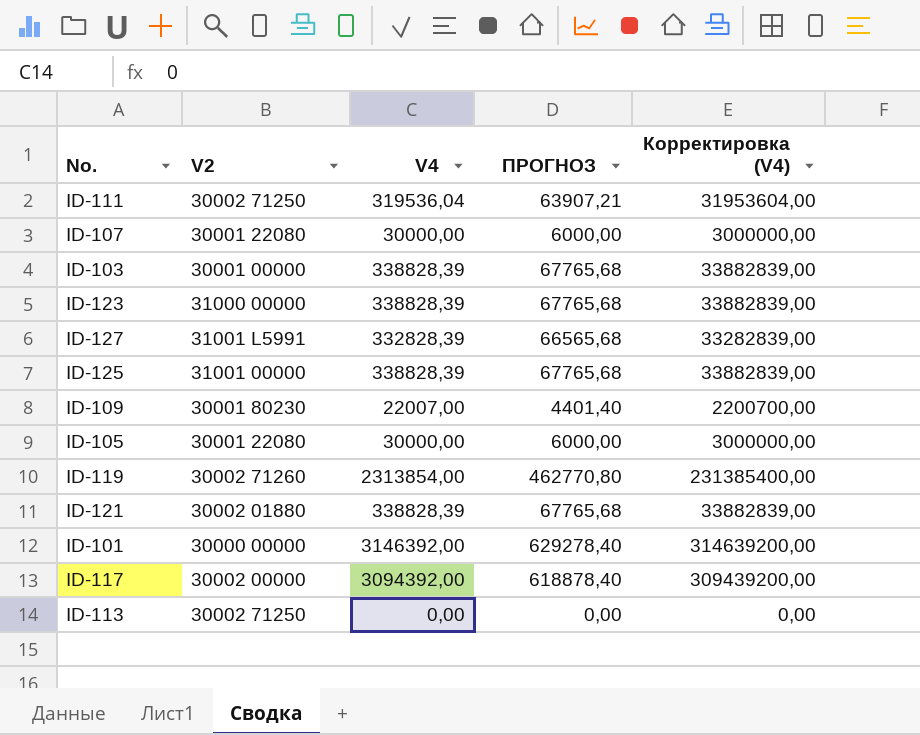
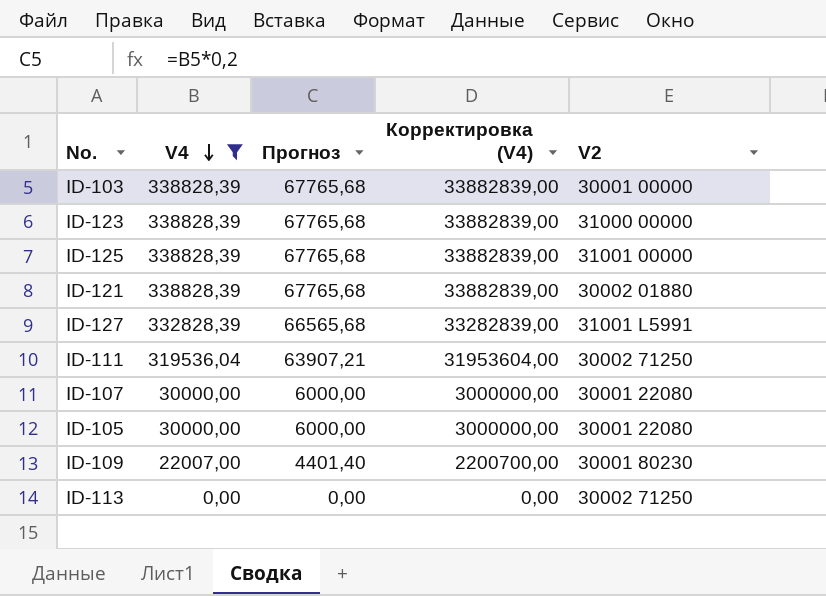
filter: none -> V4 <= 338828,39
row order: none -> V4 descending
column name: ПРОГНОЗ -> Прогноз
column V2 | position: 2 -> 5

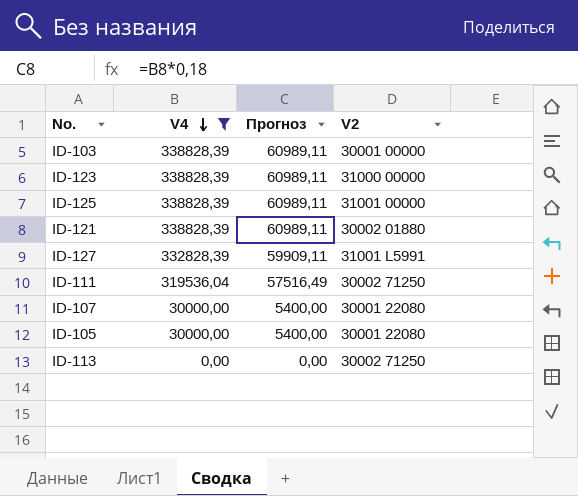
column Корректировка (V4) | formula: [V4] * 100 -> none
column Прогноз | formula: [V4] * 0,2 -> [V4] * 0,18
row ID-109: 22007,00 | 4401,40 | 2200700,00 | 30001 80230 -> none

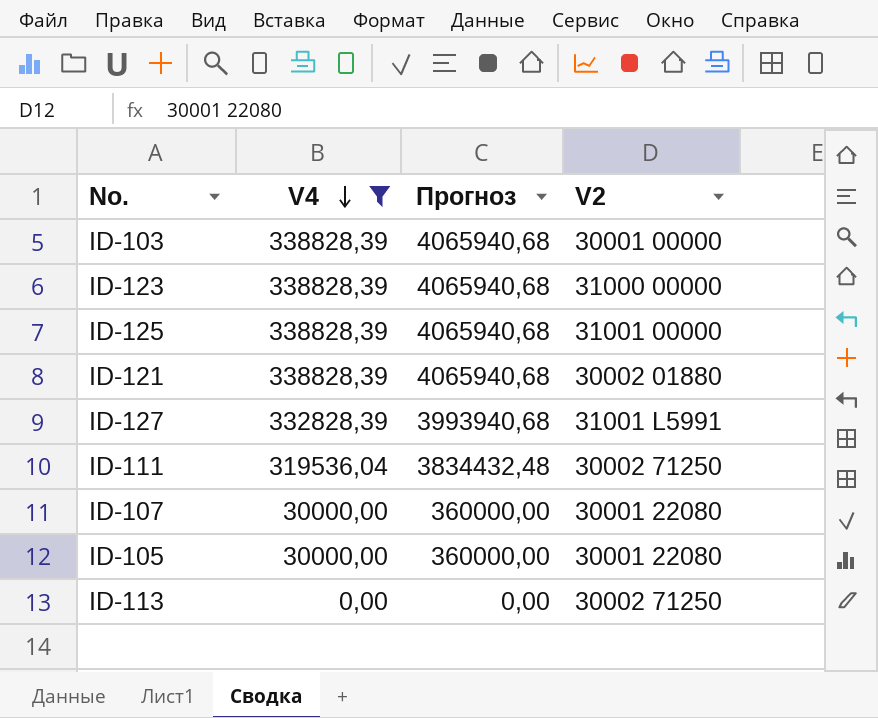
column Прогноз | formula: [V4] * 0,18 -> [V4] * 12

